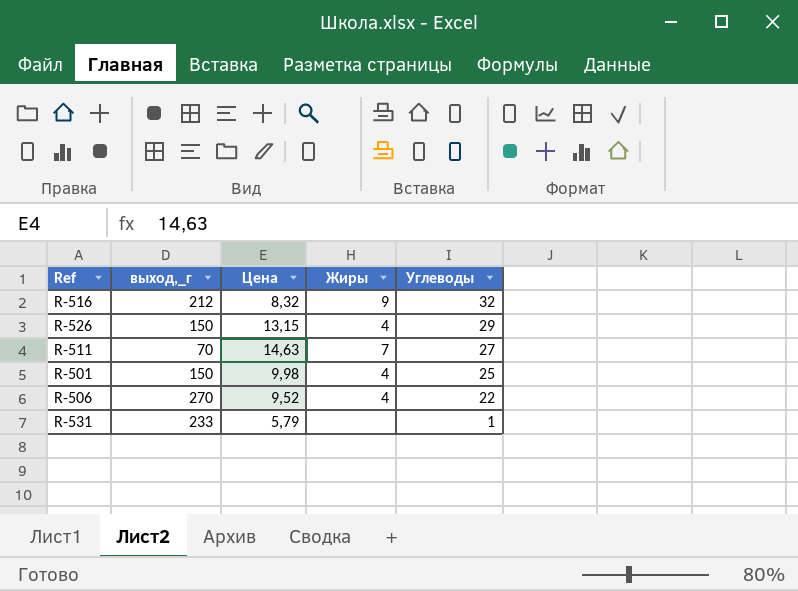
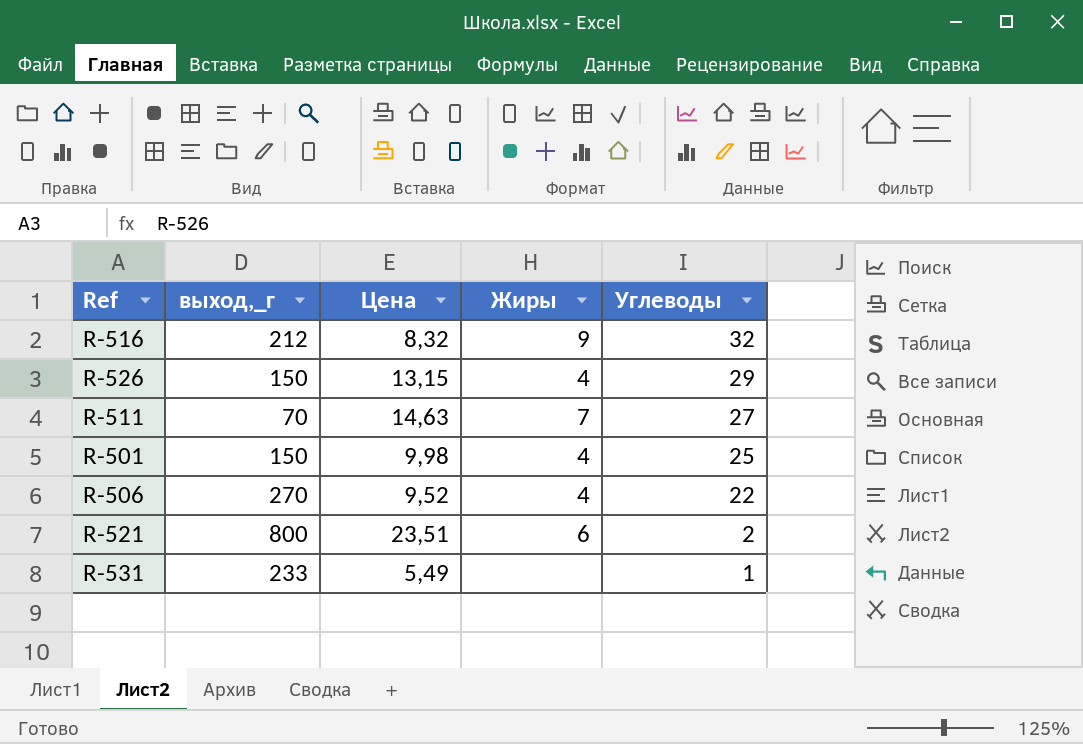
row R-521: none -> 800 | 23,51 | 6 | 2
R-531 | Цена: 5,79 -> 5,49

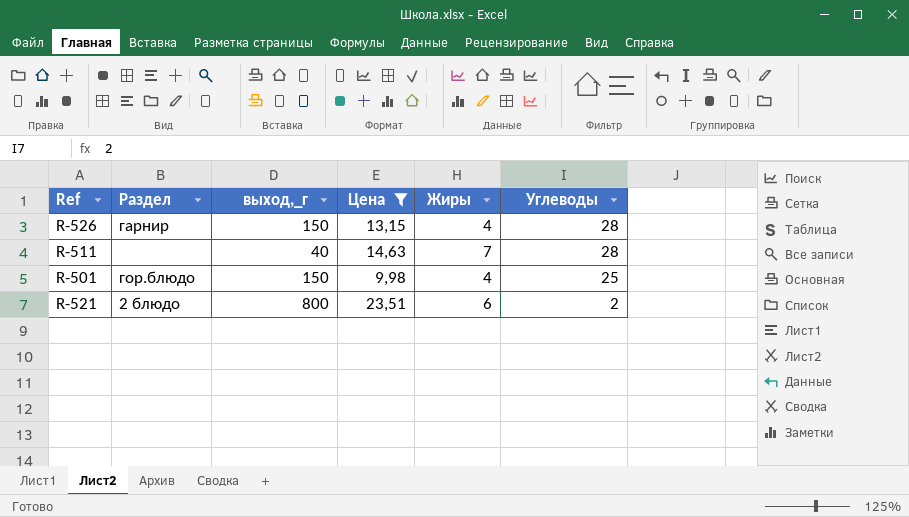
filter: none -> Цена >= 9,98
column Раздел | position: none -> 2
R-526 | Углеводы: 29 -> 28
R-511 | выход,_г: 70 -> 40
R-511 | Углеводы: 27 -> 28

